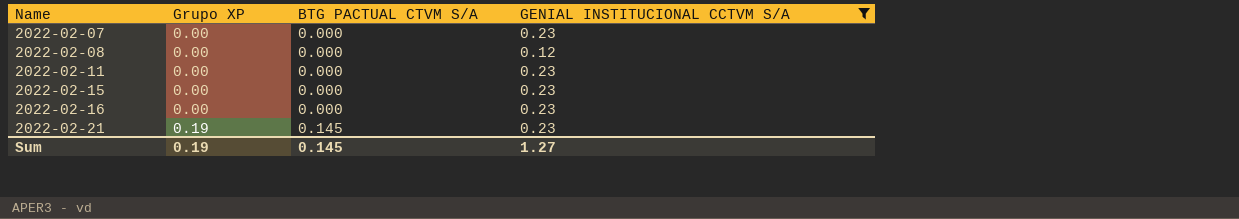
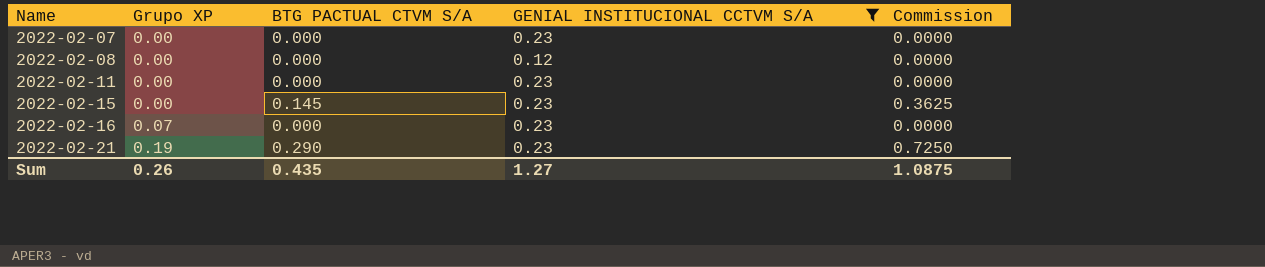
column Commission | formula: none -> [BTG PACTUAL CTVM S/A] * 2.5
2022-02-15 | BTG PACTUAL CTVM S/A: 0.000 -> 0.145
2022-02-16 | Grupo XP: 0.00 -> 0.07
2022-02-21 | BTG PACTUAL CTVM S/A: 0.145 -> 0.290
Sum | Grupo XP: 0.19 -> 0.26
Sum | BTG PACTUAL CTVM S/A: 0.145 -> 0.435

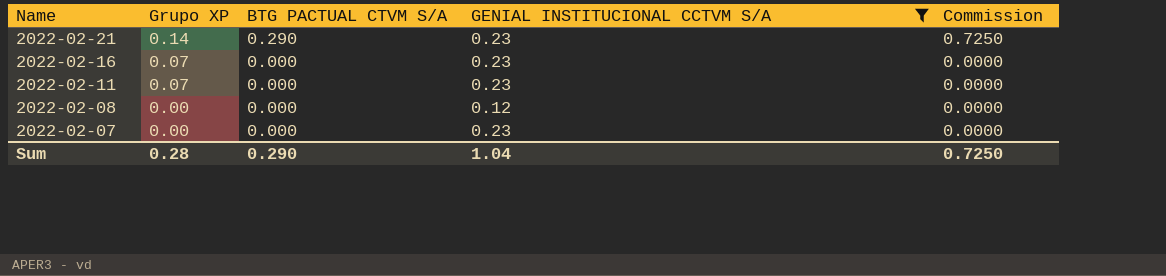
row order: Name ascending -> Name descending
row 2022-02-15: 0.00 | 0.145 | 0.23 | 0.3625 -> none
2022-02-21 | Grupo XP: 0.19 -> 0.14
2022-02-11 | Grupo XP: 0.00 -> 0.07
Sum | Grupo XP: 0.26 -> 0.28
Sum | BTG PACTUAL CTVM S/A: 0.435 -> 0.290
Sum | GENIAL INSTITUCIONAL CCTVM S/A: 1.27 -> 1.04
Sum | Commission: 1.0875 -> 0.7250

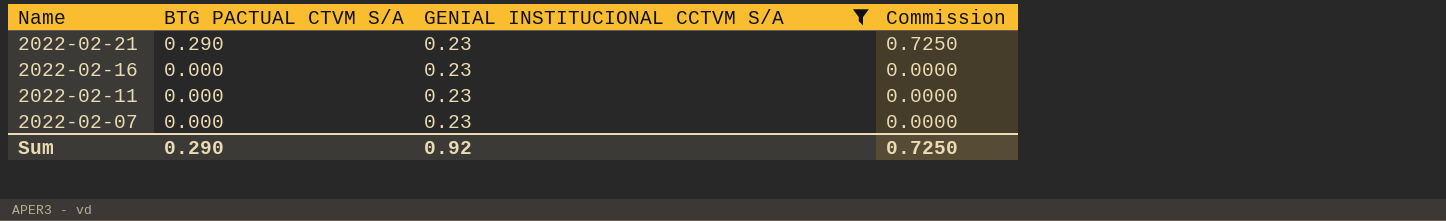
column Grupo XP | position: 2 -> none
row 2022-02-08: 0.00 | 0.000 | 0.12 | 0.0000 -> none
Sum | GENIAL INSTITUCIONAL CCTVM S/A: 1.04 -> 0.92

